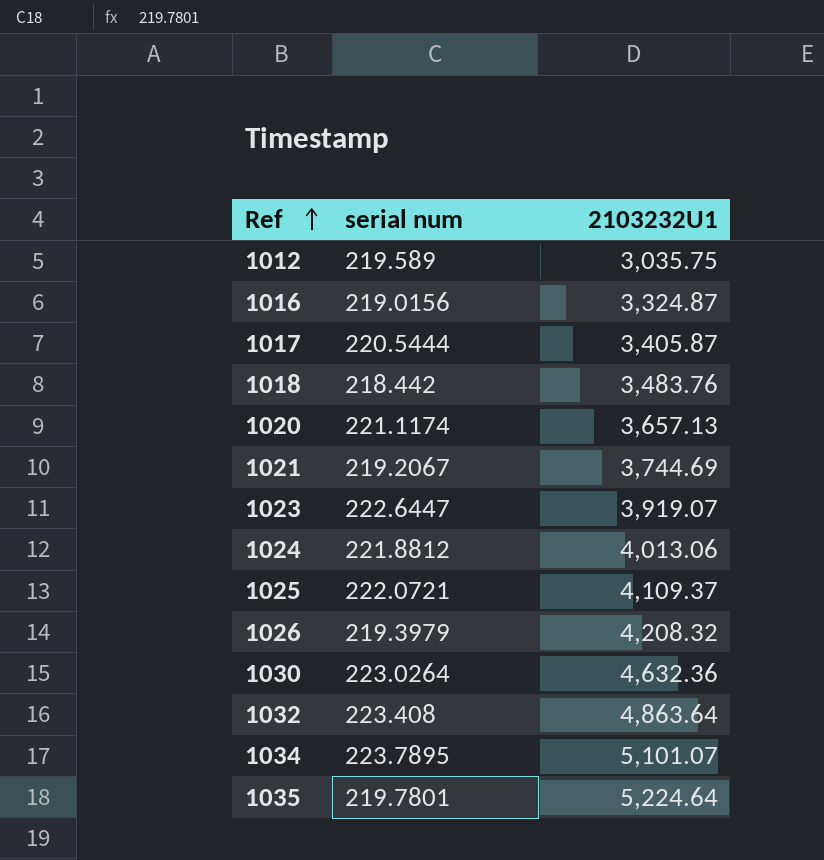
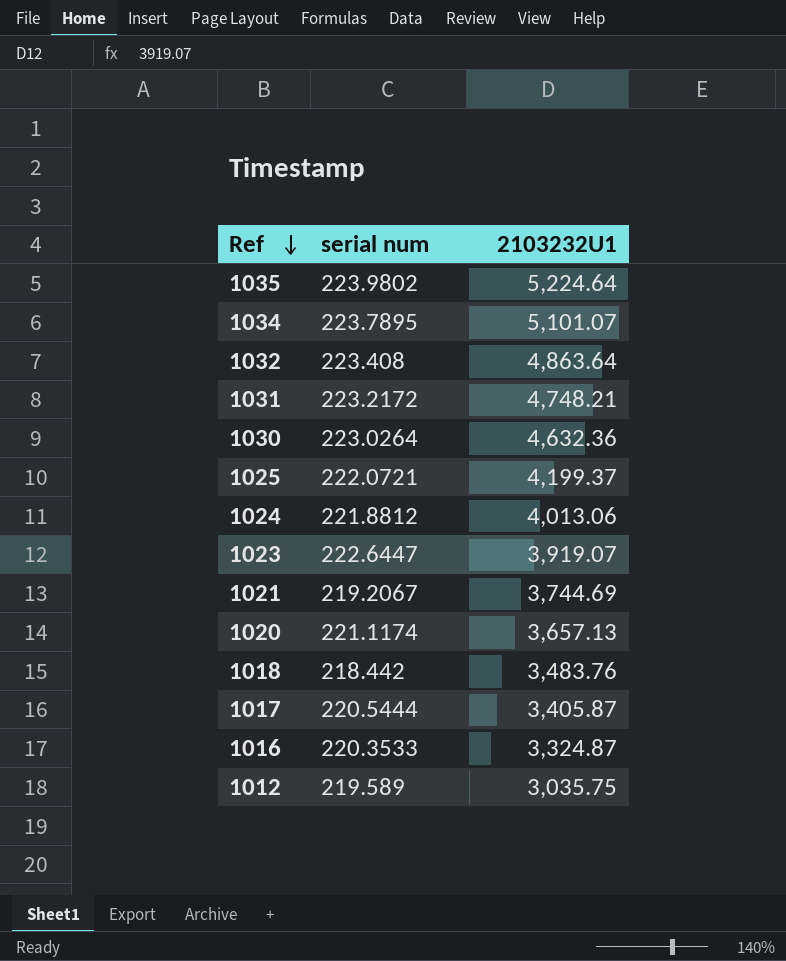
row order: Ref ascending -> Ref descending
row 1026: 219.3979 | 4,208.32 -> none
1035 | serial num: 219.7801 -> 223.9802
row 1031: none -> 223.2172 | 4,748.21
1025 | 2103232U1: 4,109.37 -> 4,199.37
1016 | serial num: 219.0156 -> 220.3533

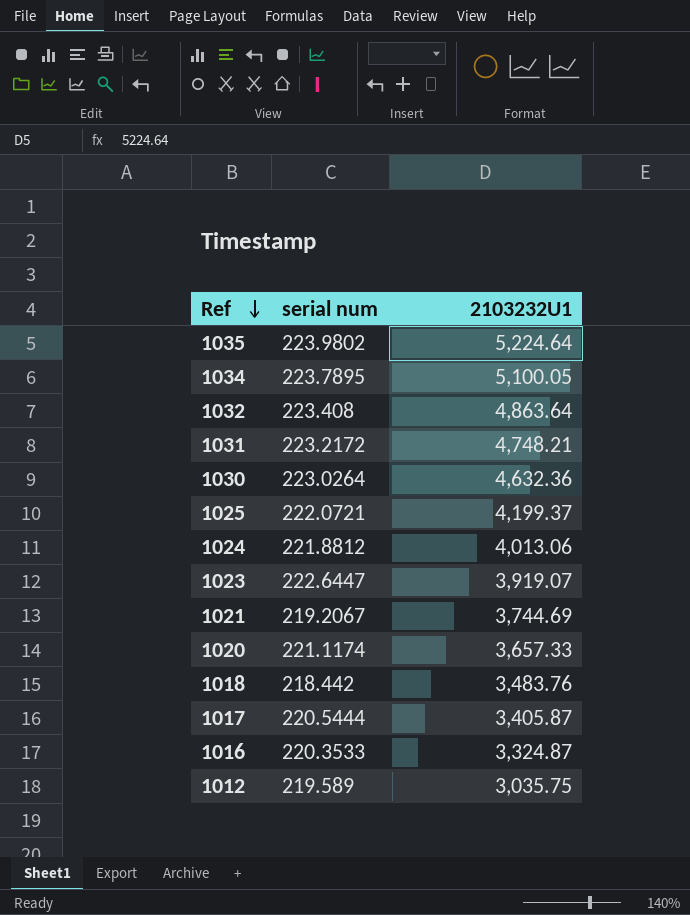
1034 | 2103232U1: 5,101.07 -> 5,100.05
1020 | 2103232U1: 3,657.13 -> 3,657.33

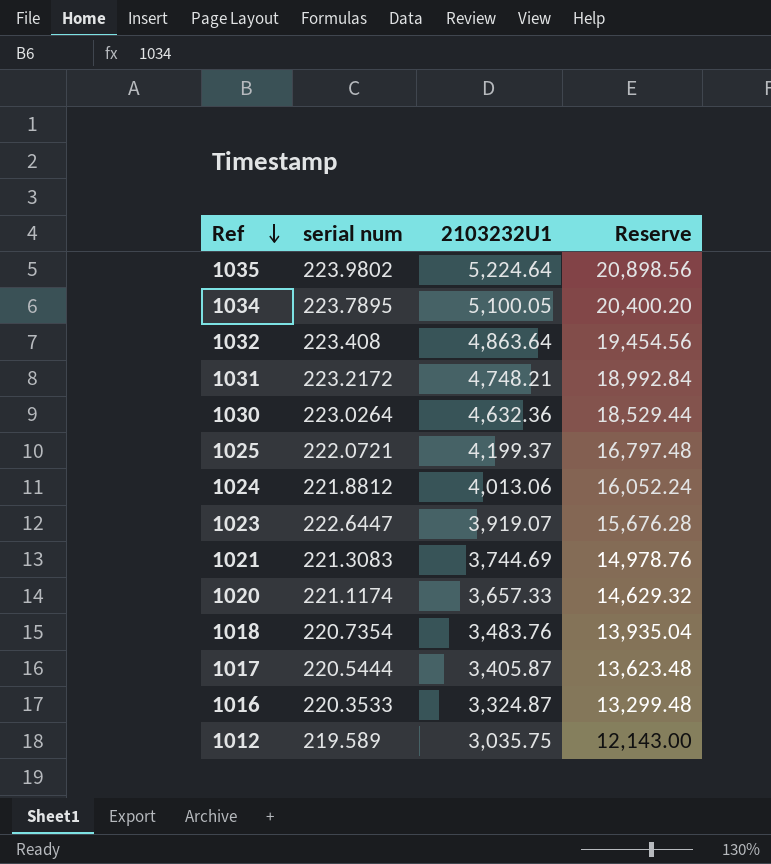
column Reserve | formula: none -> [2103232U1] * 4
1021 | serial num: 219.2067 -> 221.3083
1018 | serial num: 218.442 -> 220.7354

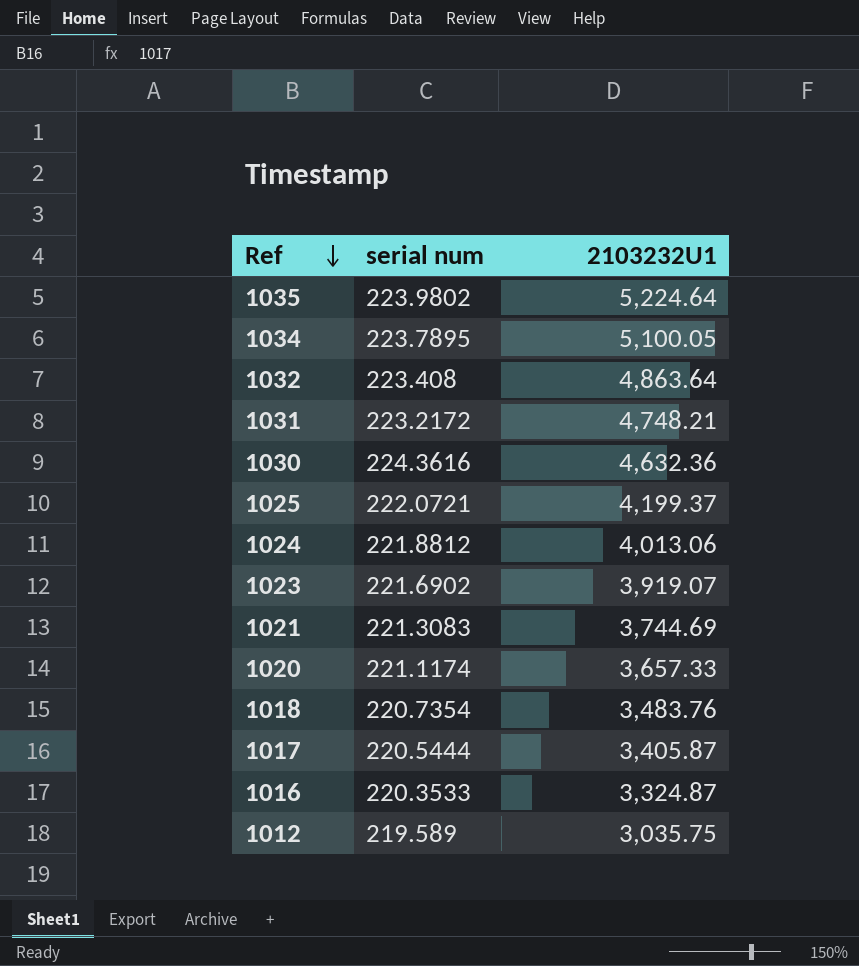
column Reserve | formula: [2103232U1] * 4 -> none
1030 | serial num: 223.0264 -> 224.3616
1023 | serial num: 222.6447 -> 221.6902

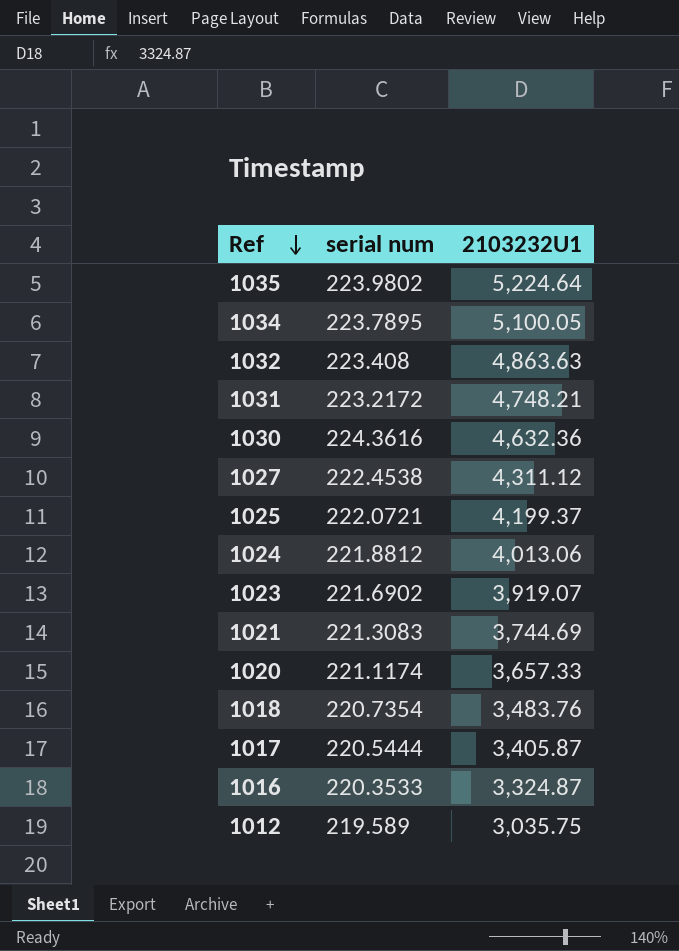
1032 | 2103232U1: 4,863.64 -> 4,863.63
row 1027: none -> 222.4538 | 4,311.12

